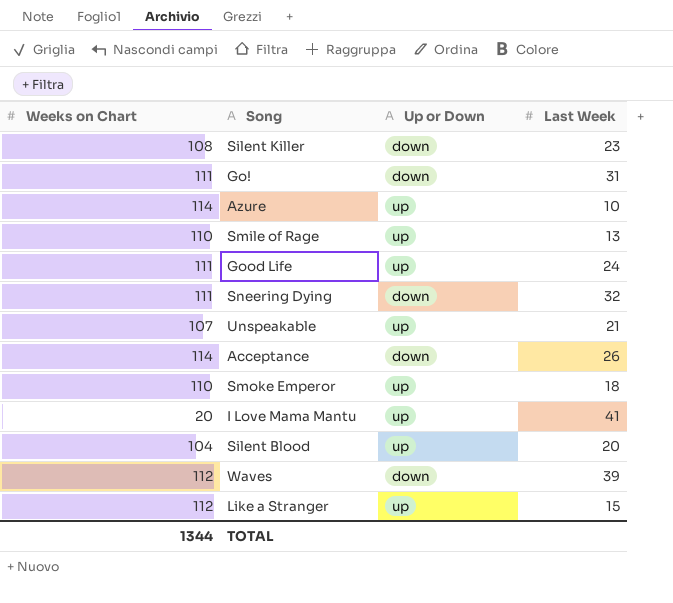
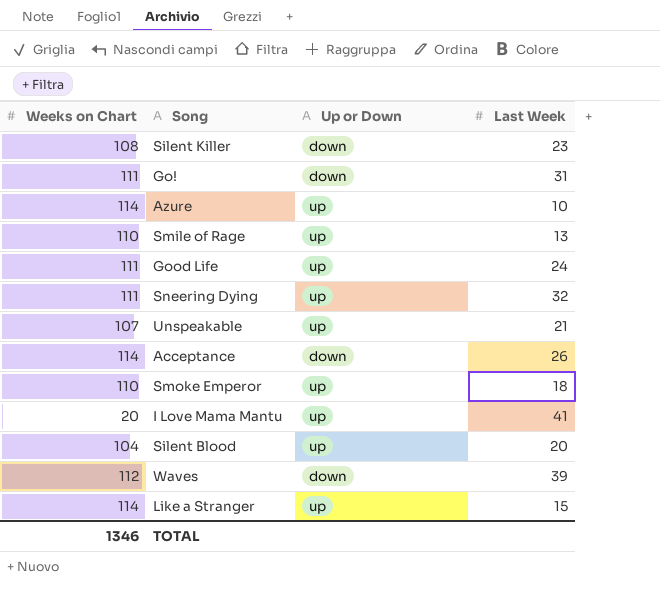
Sneering Dying | Up or Down: down -> up
Like a Stranger | Weeks on Chart: 112 -> 114
TOTAL | Weeks on Chart: 1344 -> 1346

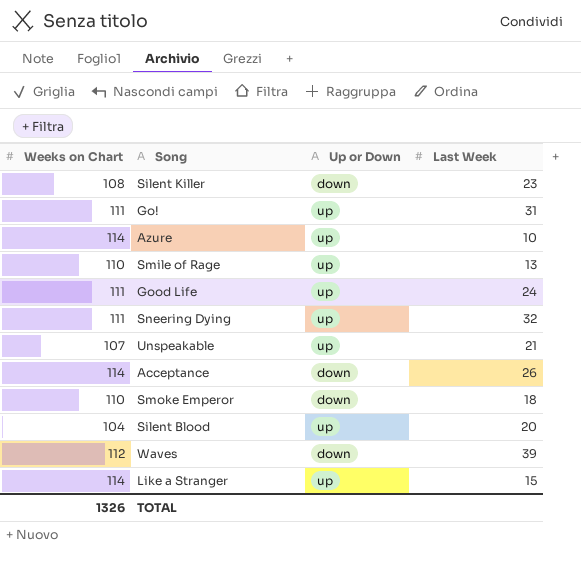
row I Love Mama Mantu: 20 | up | 41 -> none
Go! | Up or Down: down -> up
Smoke Emperor | Up or Down: up -> down
TOTAL | Weeks on Chart: 1346 -> 1326

